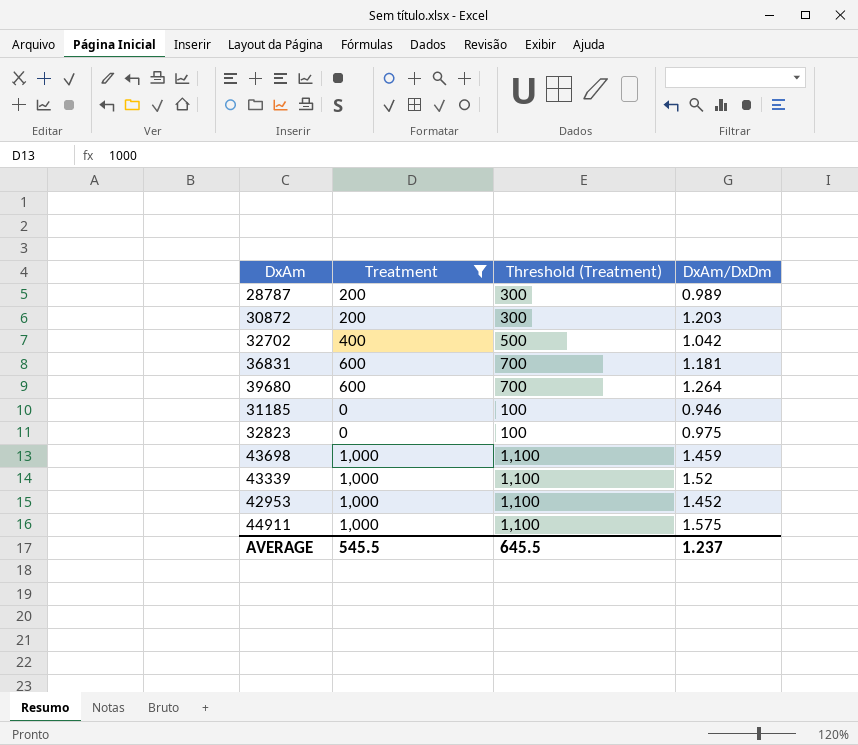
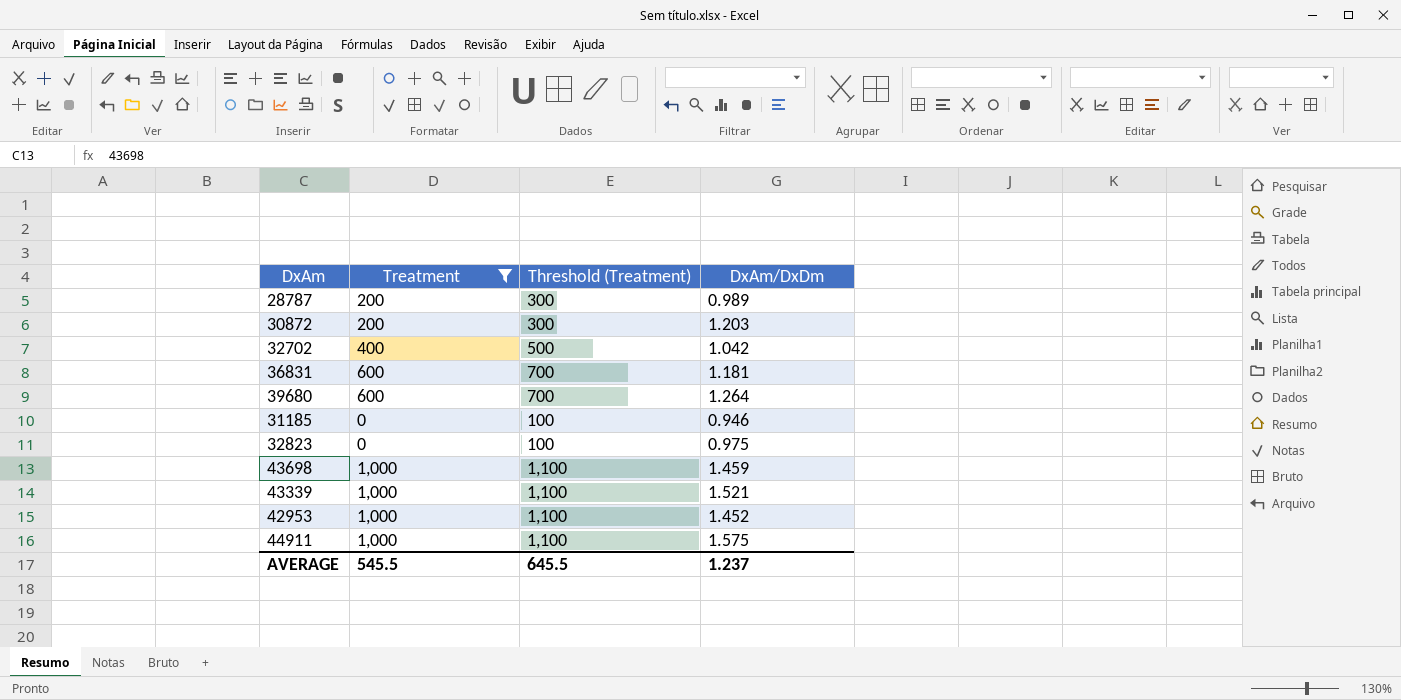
43339 | DxAm/DxDm: 1.52 -> 1.521

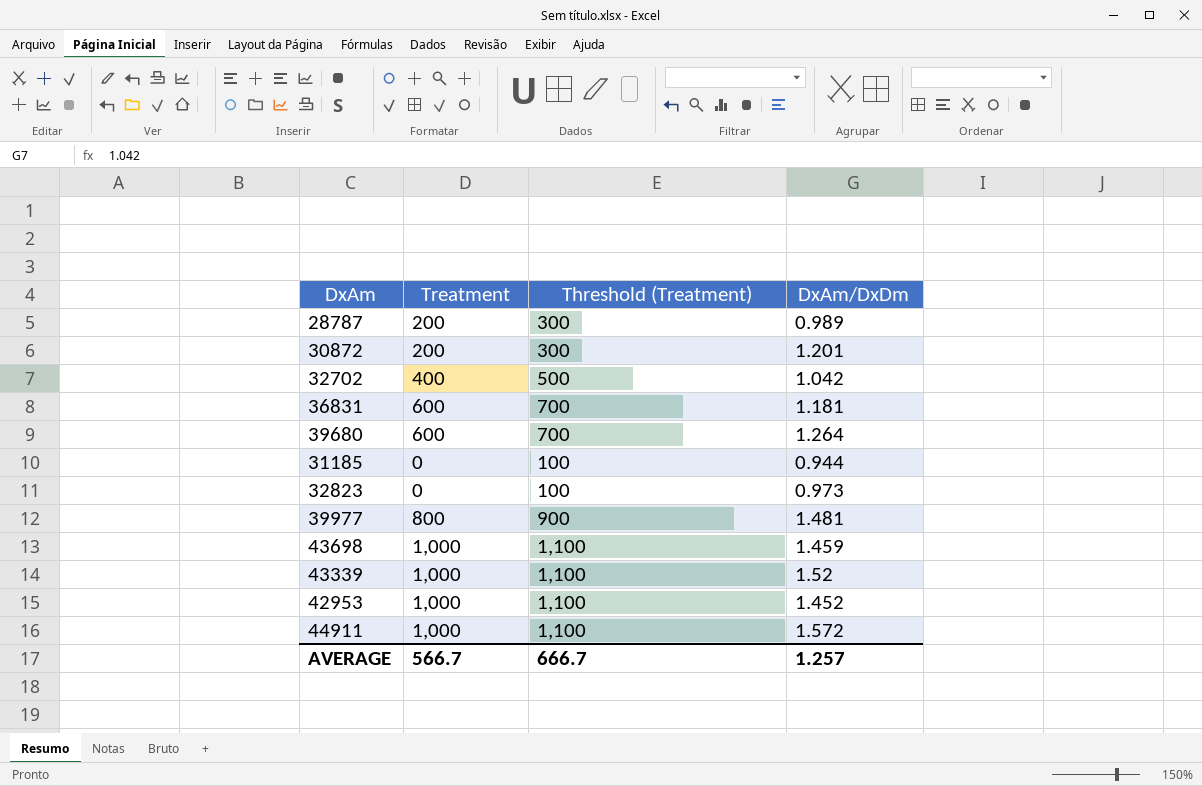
filter: Treatment != 800 -> none
30872 | DxAm/DxDm: 1.203 -> 1.201
31185 | DxAm/DxDm: 0.946 -> 0.944
32823 | DxAm/DxDm: 0.975 -> 0.973
43339 | DxAm/DxDm: 1.521 -> 1.52
44911 | DxAm/DxDm: 1.575 -> 1.572
AVERAGE | Treatment: 545.5 -> 566.7
AVERAGE | Threshold (Treatment): 645.5 -> 666.7
AVERAGE | DxAm/DxDm: 1.237 -> 1.257

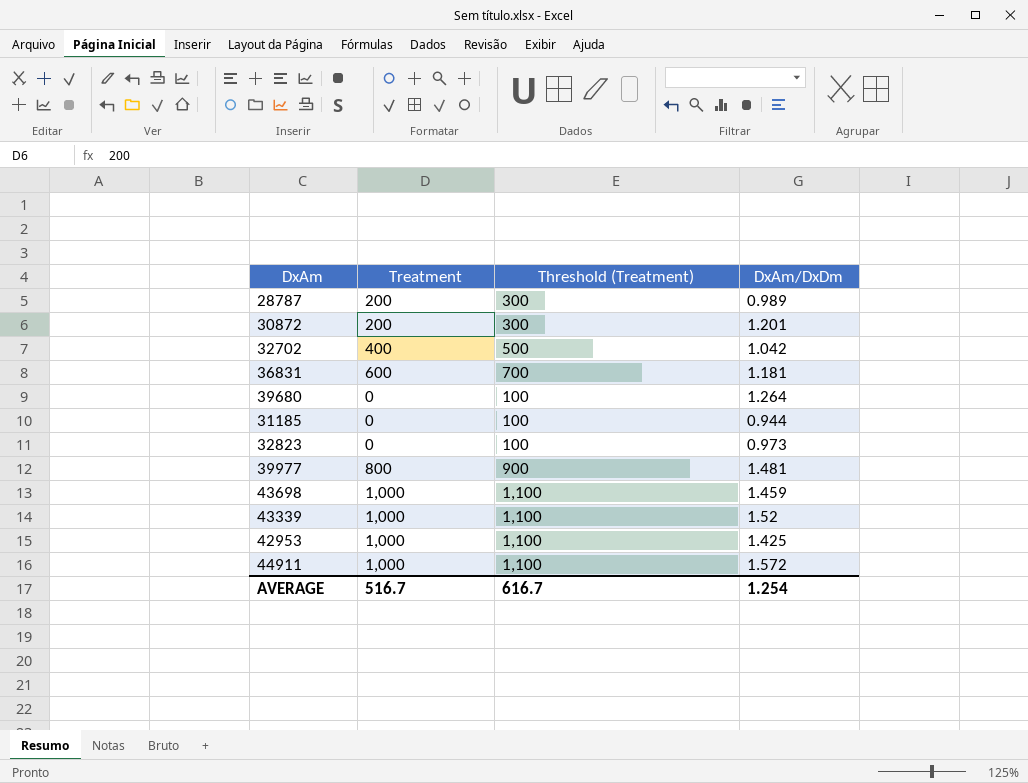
39680 | Treatment: 600 -> 0
39680 | Threshold (Treatment): 700 -> 100
42953 | DxAm/DxDm: 1.452 -> 1.425
AVERAGE | Treatment: 566.7 -> 516.7
AVERAGE | Threshold (Treatment): 666.7 -> 616.7
AVERAGE | DxAm/DxDm: 1.257 -> 1.254

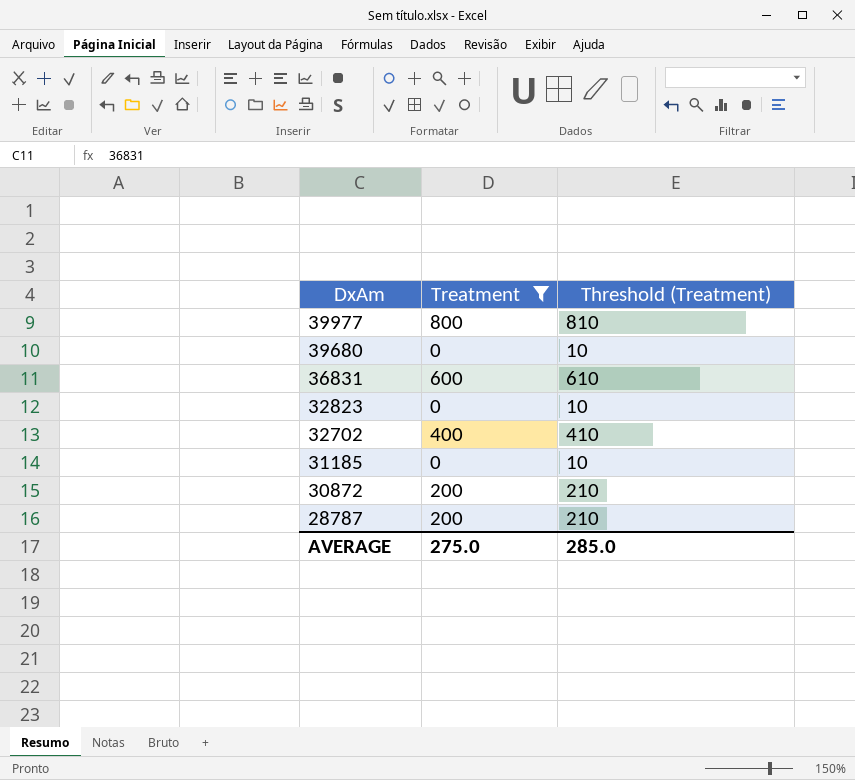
filter: none -> Treatment != 1,000
row order: none -> DxAm descending
column DxAm/DxDm | position: 4 -> none
column Threshold (Treatment) | formula: [Treatment] + 100 -> [Treatment] + 10
AVERAGE | Treatment: 516.7 -> 275.0
AVERAGE | Threshold (Treatment): 616.7 -> 285.0

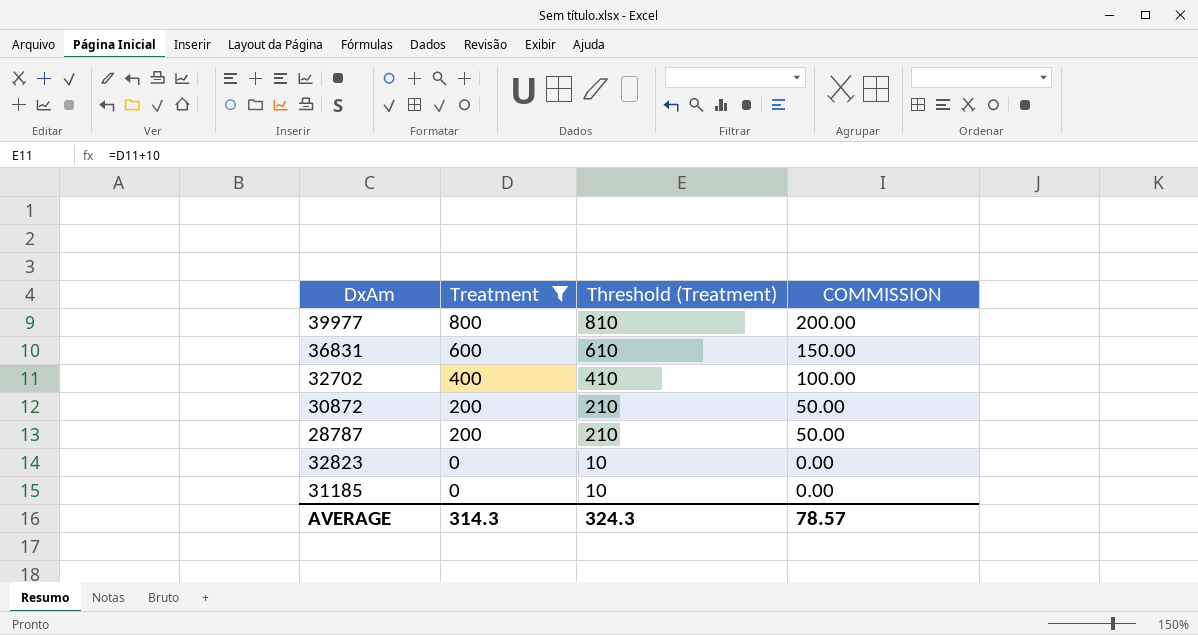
row order: DxAm descending -> Treatment descending
column COMMISSION | formula: none -> [Treatment] * 0.25
row 39680: 0 | 10 -> none
AVERAGE | Treatment: 275.0 -> 314.3
AVERAGE | Threshold (Treatment): 285.0 -> 324.3

